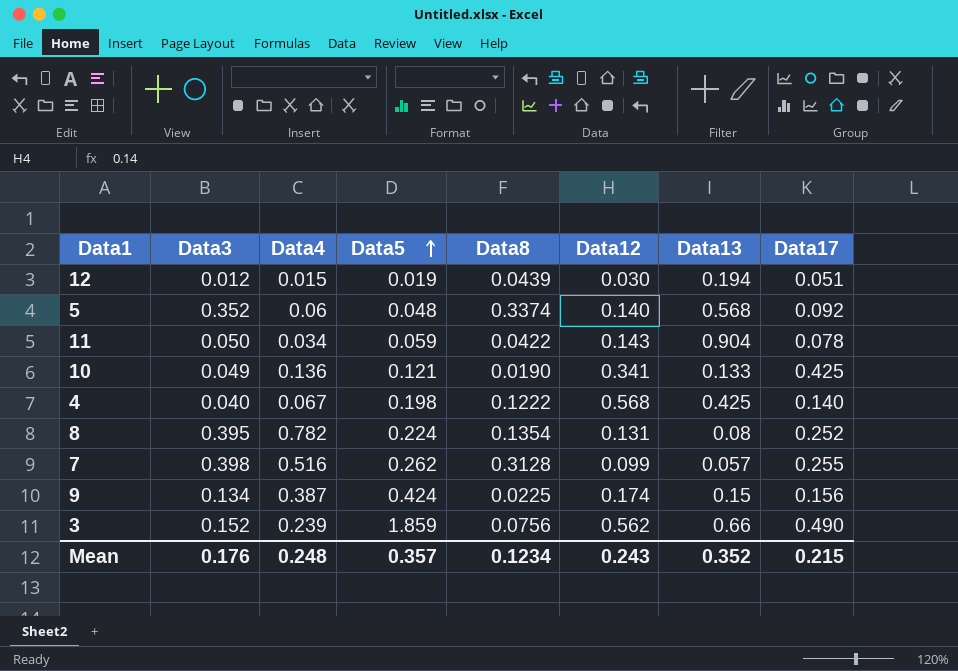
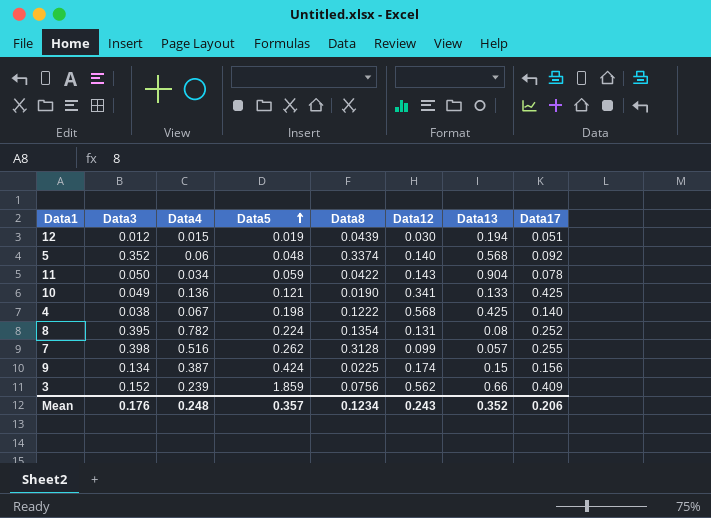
4 | Data3: 0.040 -> 0.038
3 | Data17: 0.490 -> 0.409
Mean | Data17: 0.215 -> 0.206

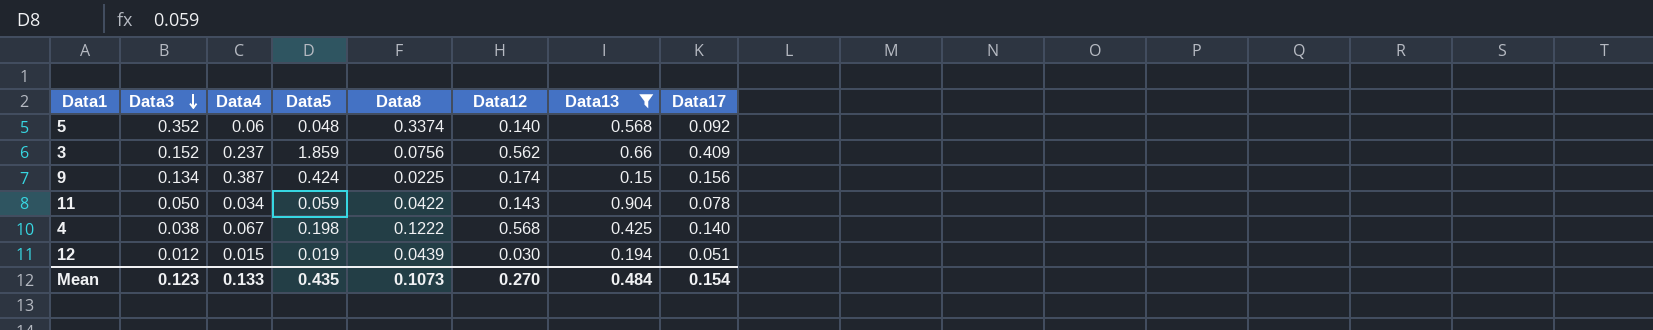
filter: none -> Data13 >= 0.15
row order: Data5 ascending -> Data3 descending
3 | Data4: 0.239 -> 0.237
Mean | Data3: 0.176 -> 0.123
Mean | Data4: 0.248 -> 0.133
Mean | Data5: 0.357 -> 0.435
Mean | Data8: 0.1234 -> 0.1073
Mean | Data12: 0.243 -> 0.270
Mean | Data13: 0.352 -> 0.484
Mean | Data17: 0.206 -> 0.154

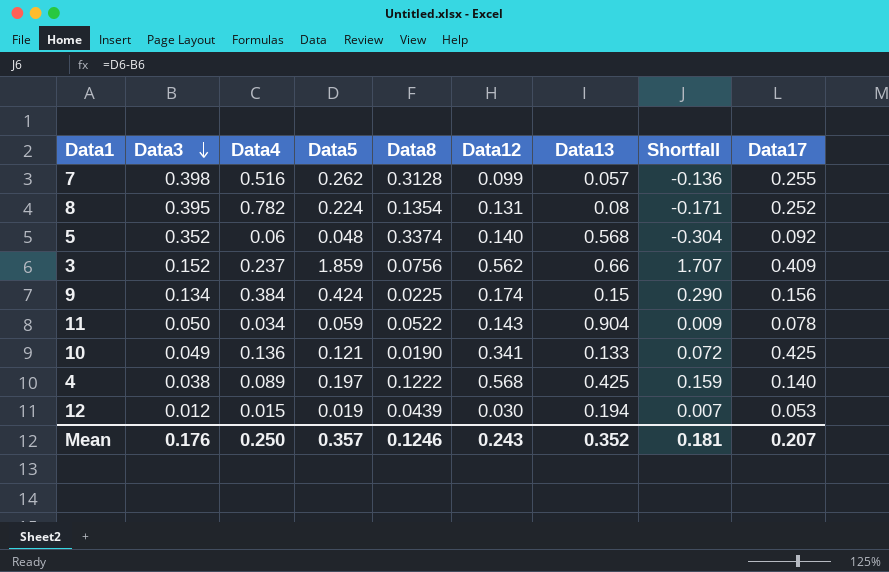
filter: Data13 >= 0.15 -> none
column Shortfall | formula: none -> [Data5] - [Data3]
9 | Data4: 0.387 -> 0.384
11 | Data8: 0.0422 -> 0.0522
4 | Data4: 0.067 -> 0.089
4 | Data5: 0.198 -> 0.197
12 | Data17: 0.051 -> 0.053
Mean | Data3: 0.123 -> 0.176
Mean | Data4: 0.133 -> 0.250
Mean | Data5: 0.435 -> 0.357
Mean | Data8: 0.1073 -> 0.1246
Mean | Data12: 0.270 -> 0.243
Mean | Data13: 0.484 -> 0.352
Mean | Data17: 0.154 -> 0.207

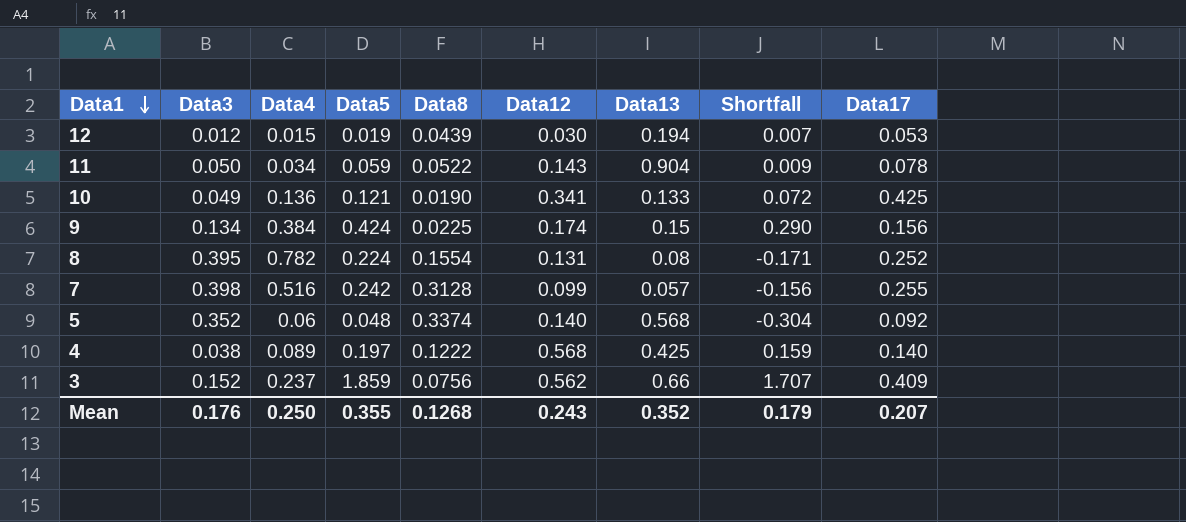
row order: Data3 descending -> Data1 descending
8 | Data8: 0.1354 -> 0.1554
7 | Data5: 0.262 -> 0.242
7 | Shortfall: -0.136 -> -0.156
Mean | Data5: 0.357 -> 0.355
Mean | Data8: 0.1246 -> 0.1268
Mean | Shortfall: 0.181 -> 0.179

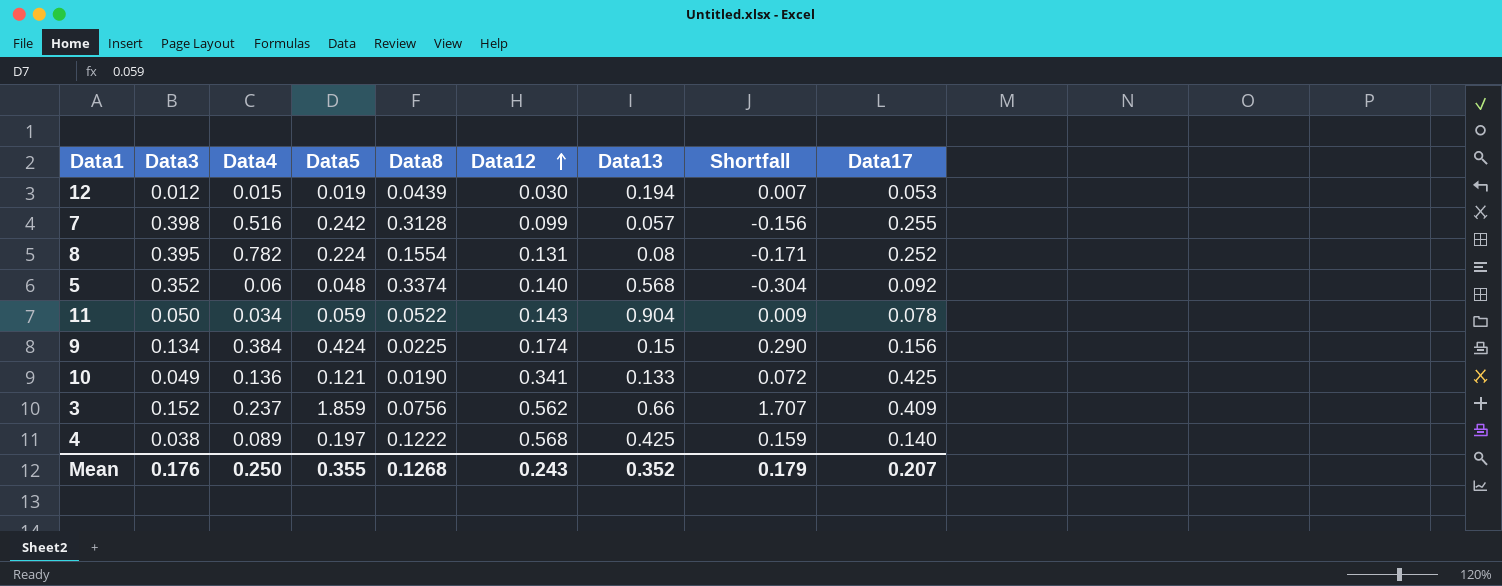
row order: Data1 descending -> Data12 ascending

